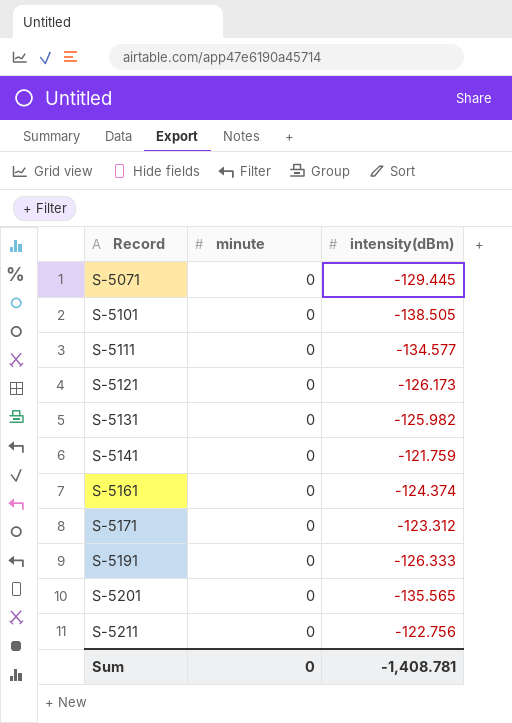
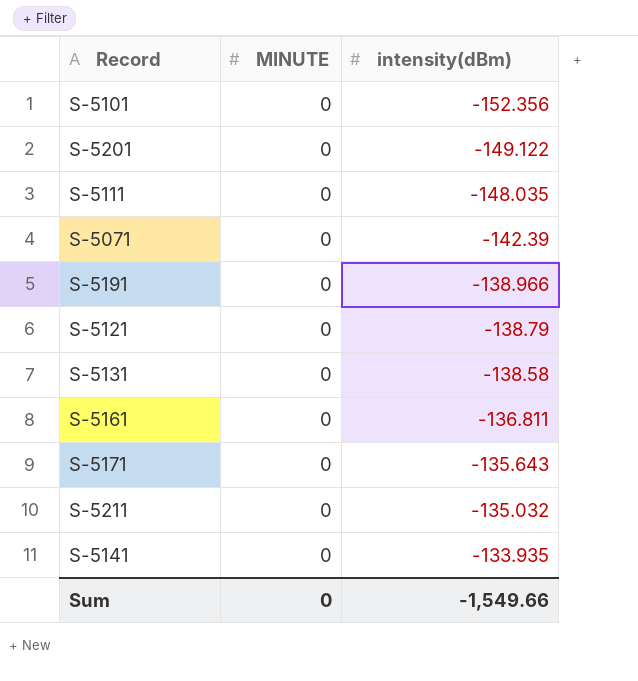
row order: Record ascending -> intensity(dBm) ascending
column name: minute -> MINUTE
S-5101 | intensity(dBm): -138.505 -> -152.356
S-5201 | intensity(dBm): -135.565 -> -149.122
S-5111 | intensity(dBm): -134.577 -> -148.035
S-5071 | intensity(dBm): -129.445 -> -142.39
S-5191 | intensity(dBm): -126.333 -> -138.966
S-5121 | intensity(dBm): -126.173 -> -138.79
S-5131 | intensity(dBm): -125.982 -> -138.58
S-5161 | intensity(dBm): -124.374 -> -136.811
S-5171 | intensity(dBm): -123.312 -> -135.643
S-5211 | intensity(dBm): -122.756 -> -135.032
S-5141 | intensity(dBm): -121.759 -> -133.935
Sum | intensity(dBm): -1,408.781 -> -1,549.66

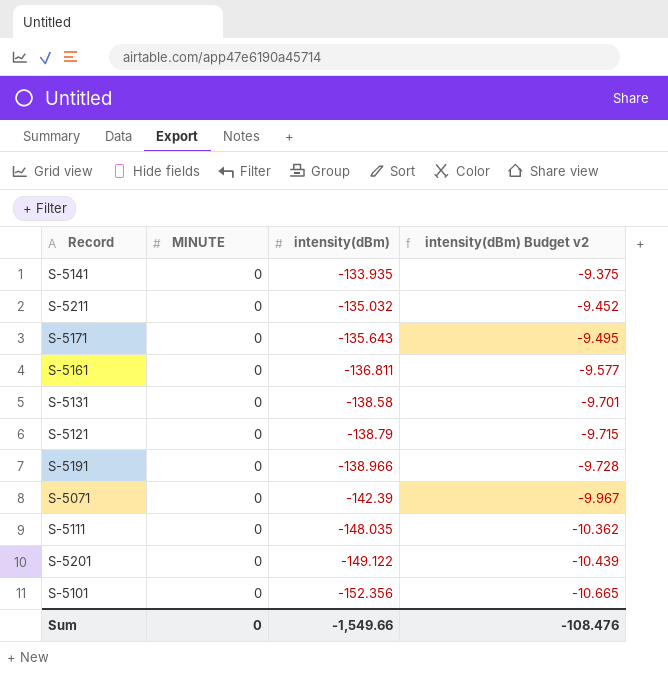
row order: intensity(dBm) ascending -> intensity(dBm) descending
column intensity(dBm) Budget v2 | formula: none -> [intensity(dBm)] * 0.07

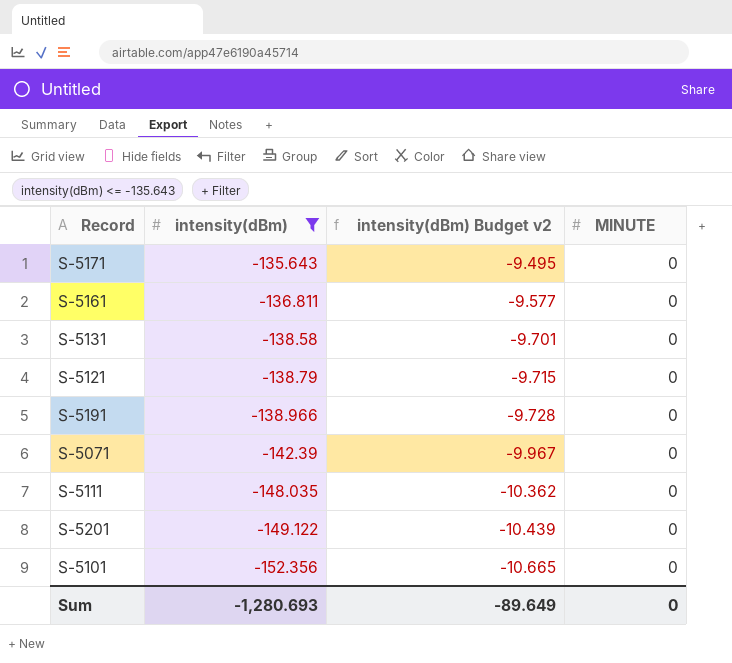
filter: none -> intensity(dBm) <= -135.643
column MINUTE | position: 2 -> 4
Sum | intensity(dBm): -1,549.66 -> -1,280.693
Sum | intensity(dBm) Budget v2: -108.476 -> -89.649

